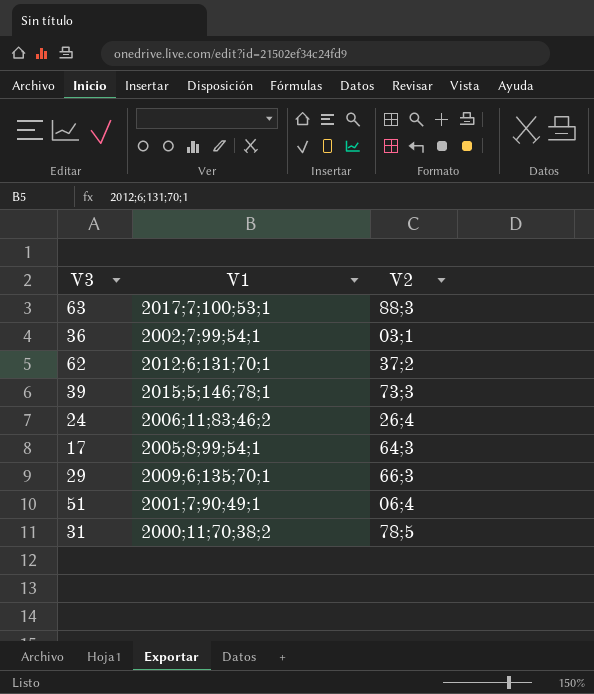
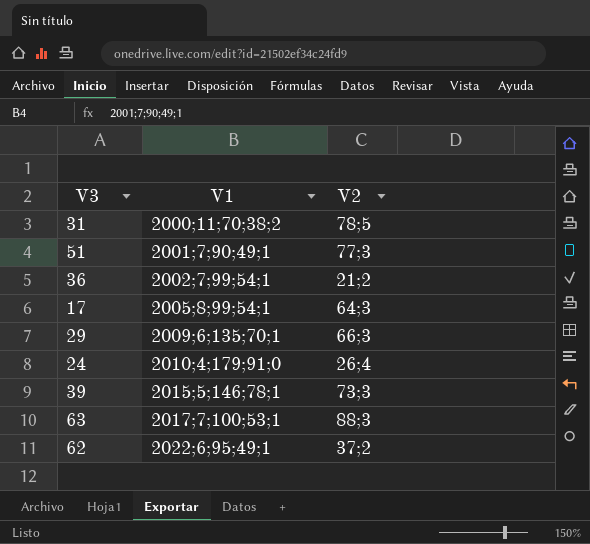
row order: none -> V1 ascending
51 | V2: 06;4 -> 77;3
36 | V2: 03;1 -> 21;2
24 | V1: 2006;11;83;46;2 -> 2010;4;179;91;0
62 | V1: 2012;6;131;70;1 -> 2022;6;95;49;1

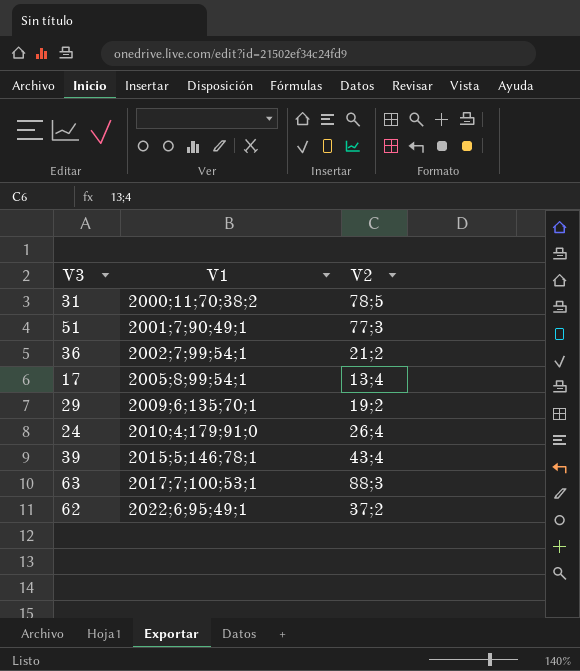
17 | V2: 64;3 -> 13;4
29 | V2: 66;3 -> 19;2
39 | V2: 73;3 -> 43;4

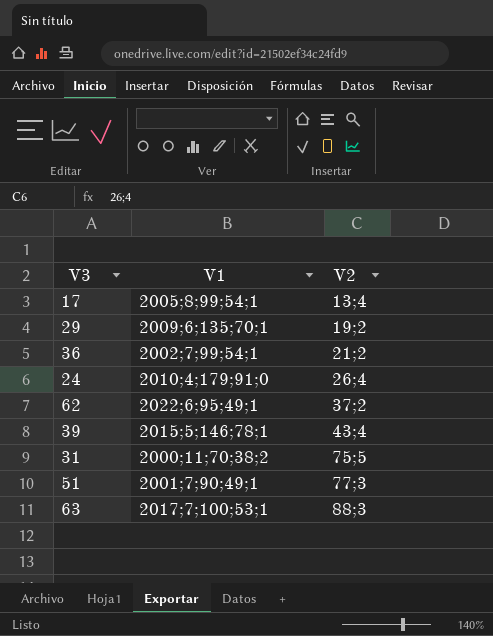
row order: V1 ascending -> V2 ascending
31 | V2: 78;5 -> 75;5

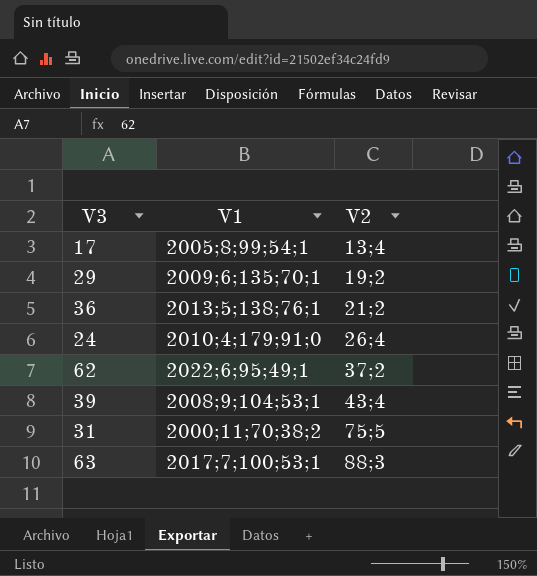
row 51: 2001;7;90;49;1 | 77;3 -> none
36 | V1: 2002;7;99;54;1 -> 2013;5;138;76;1
39 | V1: 2015;5;146;78;1 -> 2008;9;104;53;1

